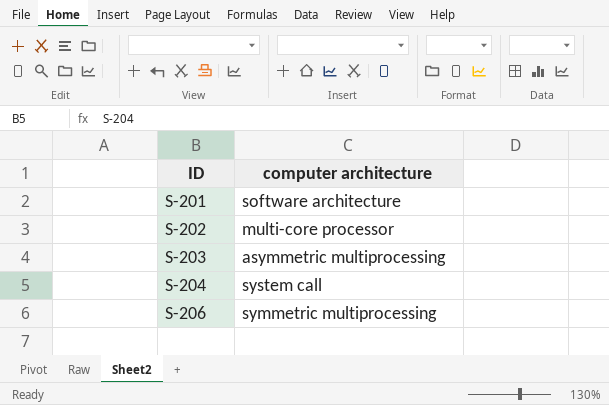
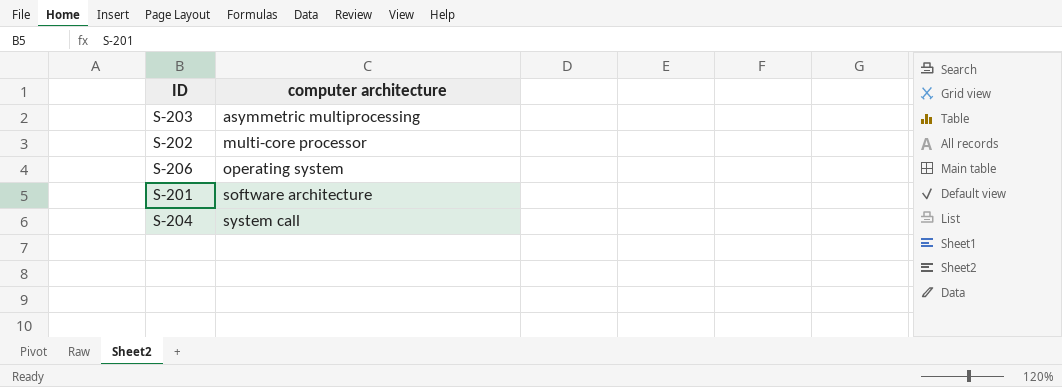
row order: ID ascending -> computer architecture ascending
S-206 | computer architecture: symmetric multiprocessing -> operating system

